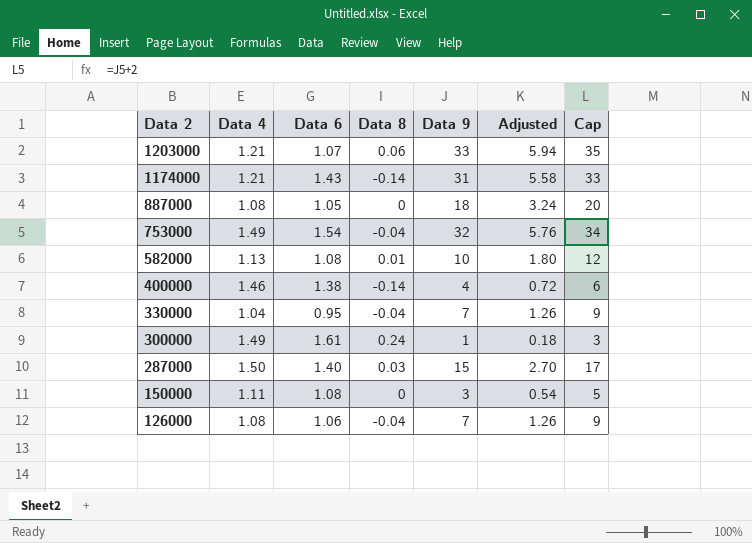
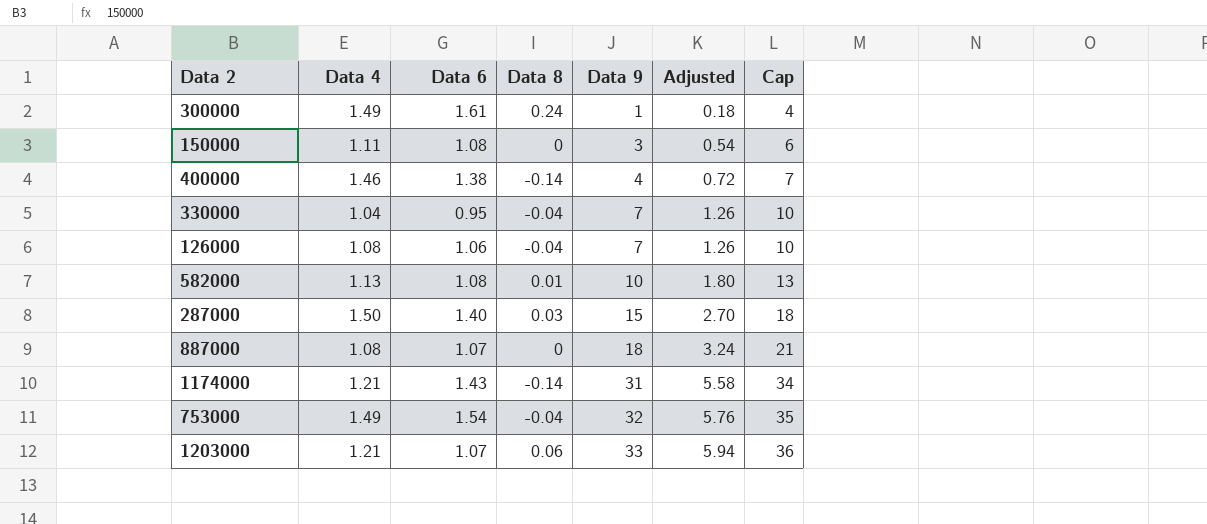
row order: Data 2 descending -> Data 9 ascending
column Cap | formula: [Data 9] + 2 -> [Data 9] + 3
887000 | Data 6: 1.05 -> 1.07

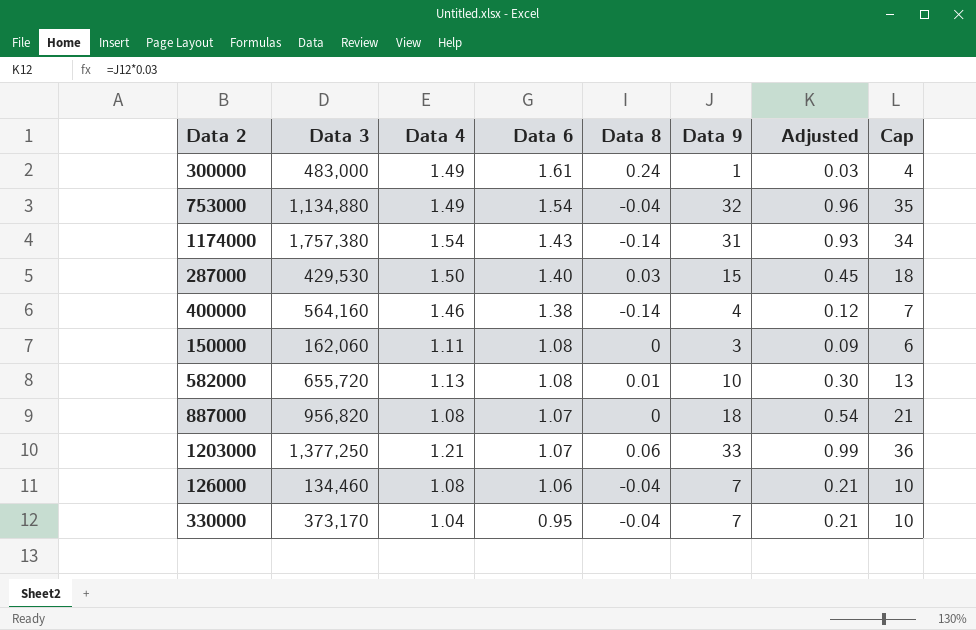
row order: Data 9 ascending -> Data 6 descending
column Data 3 | position: none -> 2
column Adjusted | formula: [Data 9] * 0.18 -> [Data 9] * 0.03
1174000 | Data 4: 1.21 -> 1.54

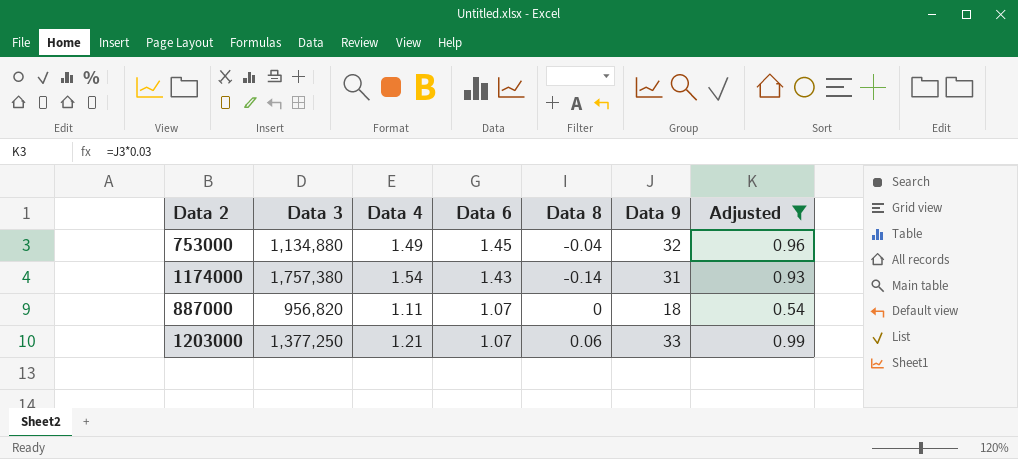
filter: none -> Adjusted >= 0.54
column Cap | formula: [Data 9] + 3 -> none
753000 | Data 6: 1.54 -> 1.45
887000 | Data 4: 1.08 -> 1.11

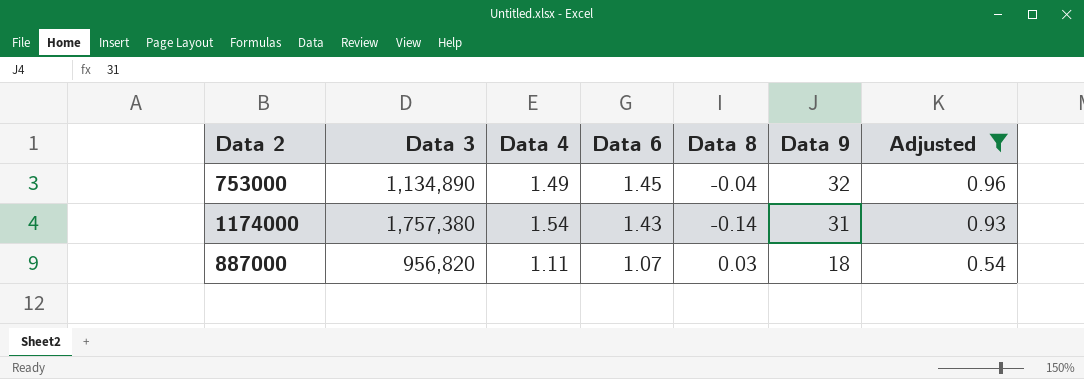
row 1203000: 1,377,250 | 1.21 | 1.07 | 0.06 | 33 | 0.99 -> none
753000 | Data 3: 1,134,880 -> 1,134,890
887000 | Data 8: 0 -> 0.03

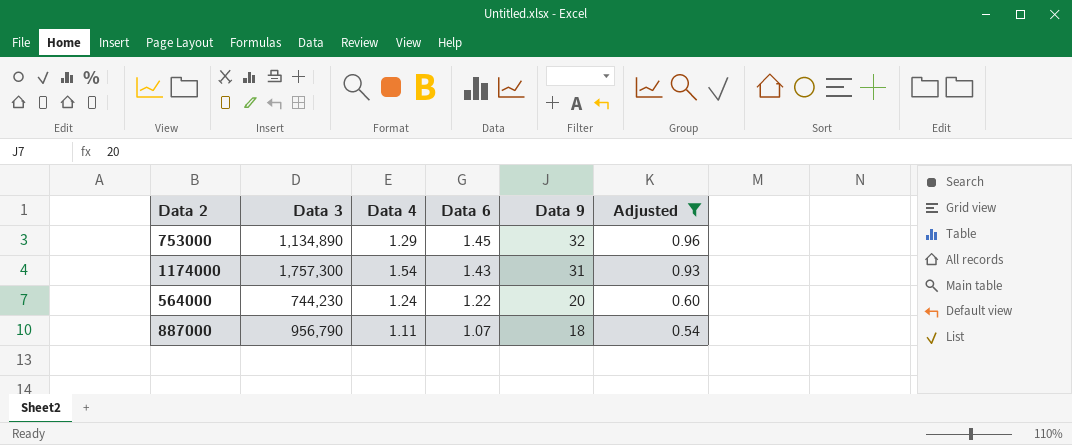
column Data 8 | position: 5 -> none
753000 | Data 4: 1.49 -> 1.29
1174000 | Data 3: 1,757,380 -> 1,757,300
row 564000: none -> 744,230 | 1.24 | 1.22 | 20 | 0.60
887000 | Data 3: 956,820 -> 956,790

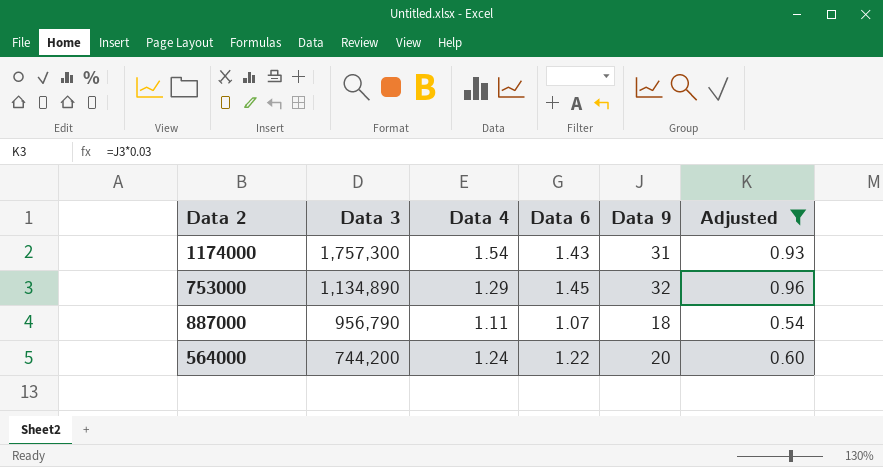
row order: Data 6 descending -> Data 3 descending
564000 | Data 3: 744,230 -> 744,200

